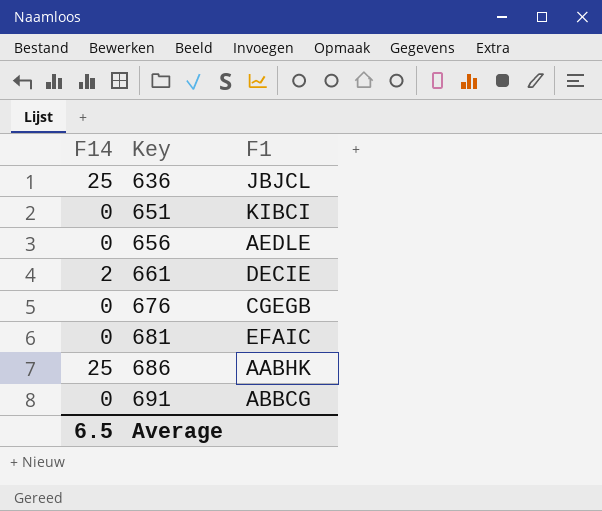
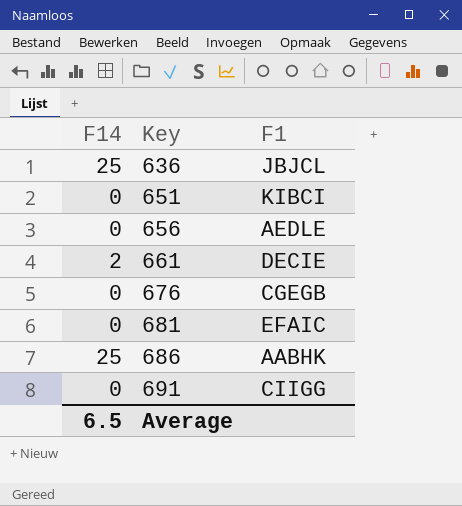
691 | F1: ABBCG -> CIIGG

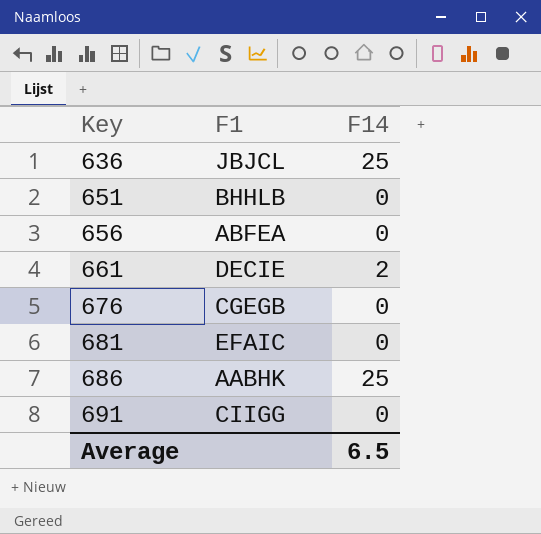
column F14 | position: 1 -> 3
651 | F1: KIBCI -> BHHLB
656 | F1: AEDLE -> ABFEA

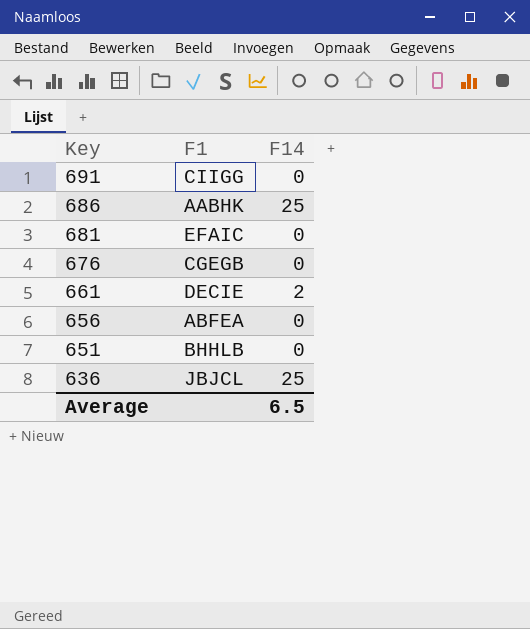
row order: Key ascending -> Key descending

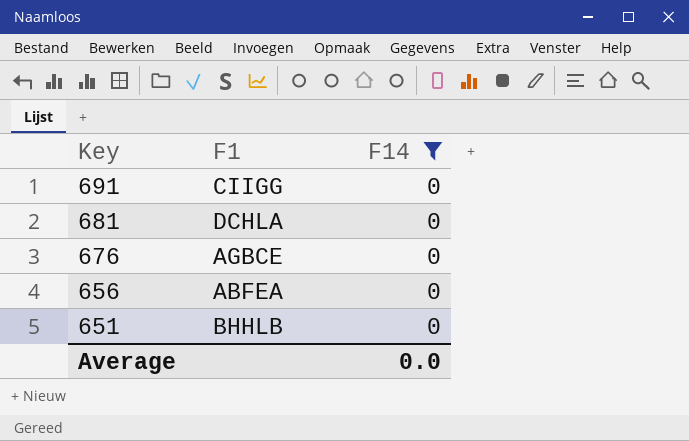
filter: none -> F14 = 0
681 | F1: EFAIC -> DCHLA
676 | F1: CGEGB -> AGBCE
Average | F14: 6.5 -> 0.0

